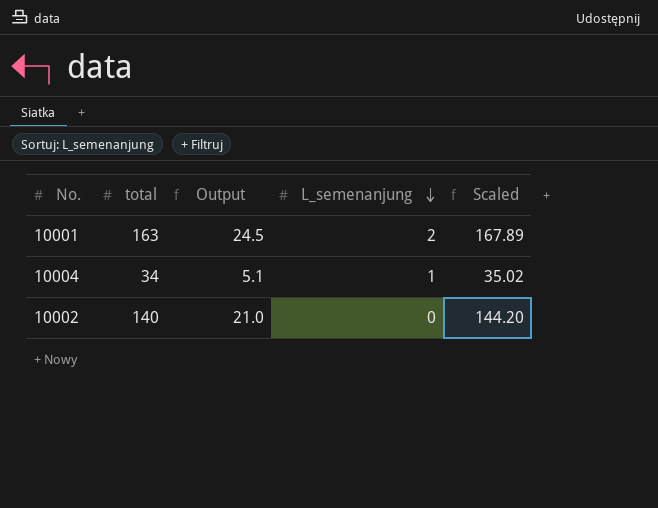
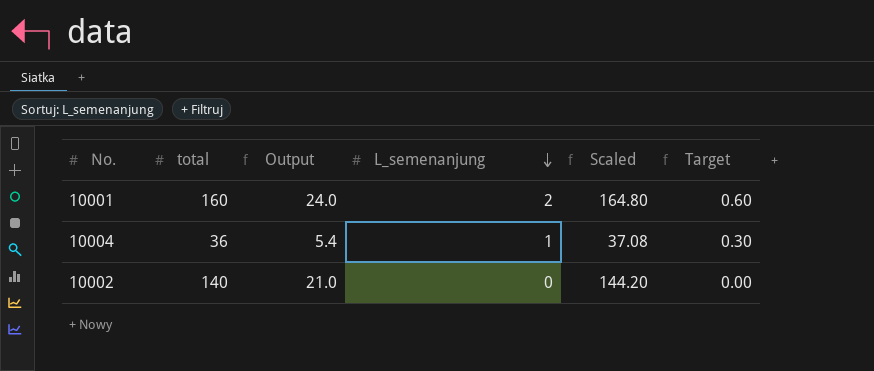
column Target | formula: none -> [L_semenanjung] * 0.3
10001 | total: 163 -> 160
10001 | Output: 24.5 -> 24.0
10001 | Scaled: 167.89 -> 164.80
10004 | total: 34 -> 36
10004 | Output: 5.1 -> 5.4
10004 | Scaled: 35.02 -> 37.08

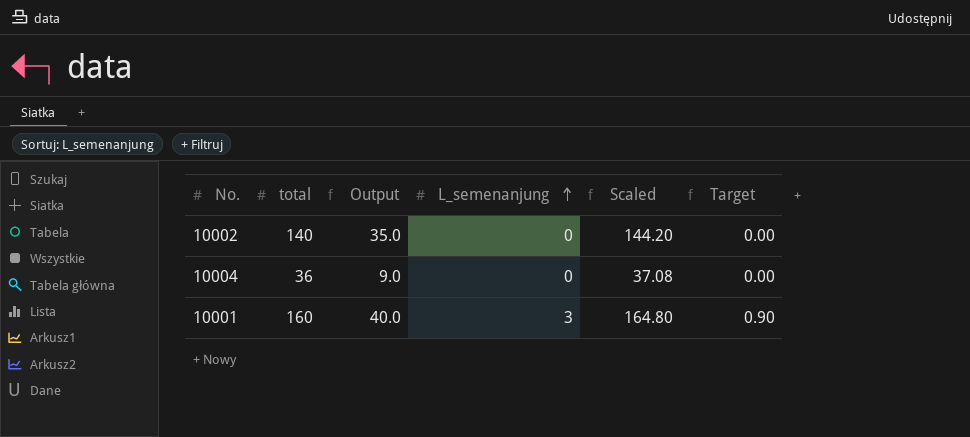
row order: L_semenanjung descending -> L_semenanjung ascending
column Output | formula: [total] * 0.15 -> [total] * 0.25
10004 | L_semenanjung: 1 -> 0
10004 | Target: 0.30 -> 0.00
10001 | L_semenanjung: 2 -> 3
10001 | Target: 0.60 -> 0.90

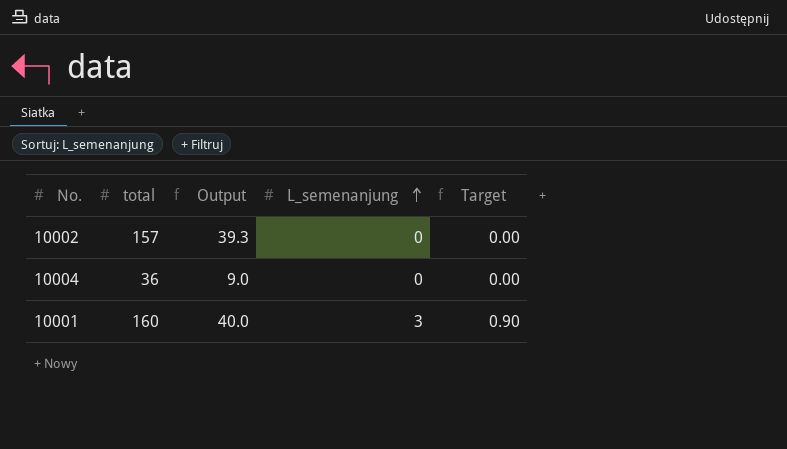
column Scaled | formula: [total] * 1.03 -> none
10002 | total: 140 -> 157
10002 | Output: 35.0 -> 39.3

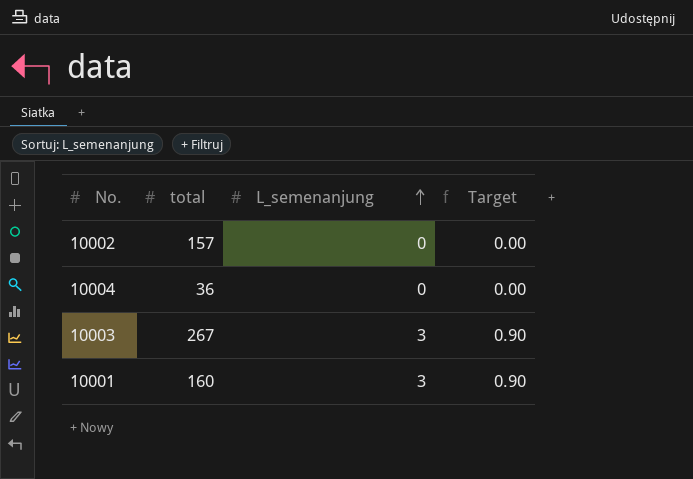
column Output | formula: [total] * 0.25 -> none
row 10003: none -> 267 | 3 | 0.90

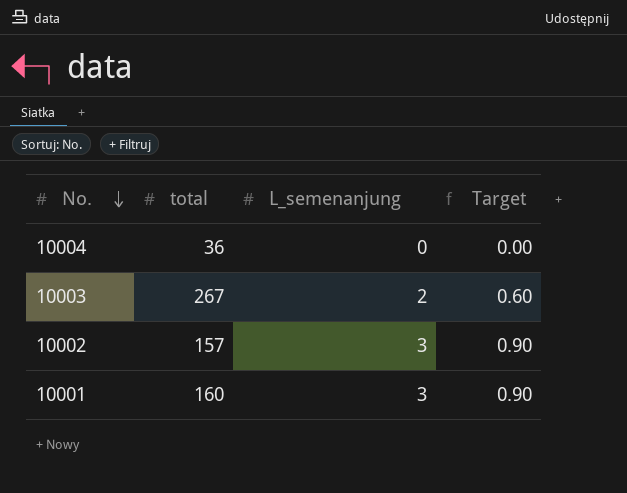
row order: L_semenanjung ascending -> No. descending
10003 | L_semenanjung: 3 -> 2
10003 | Target: 0.90 -> 0.60
10002 | L_semenanjung: 0 -> 3
10002 | Target: 0.00 -> 0.90

